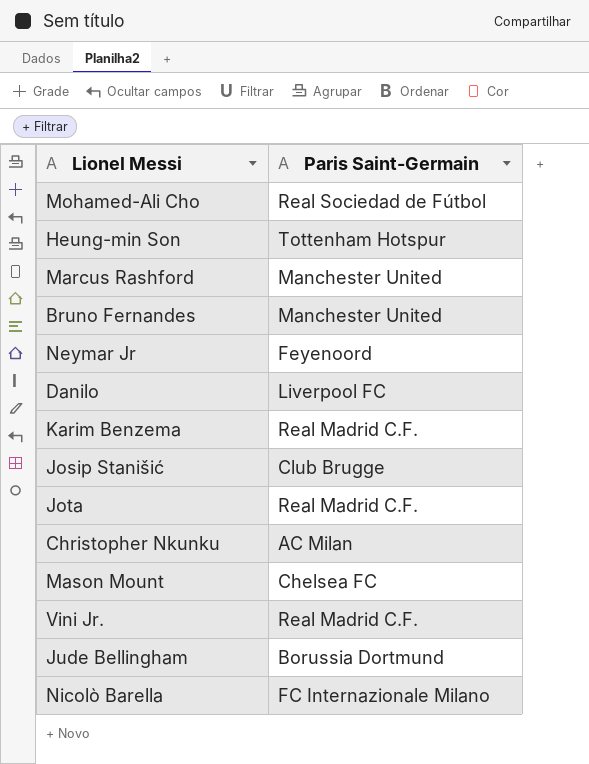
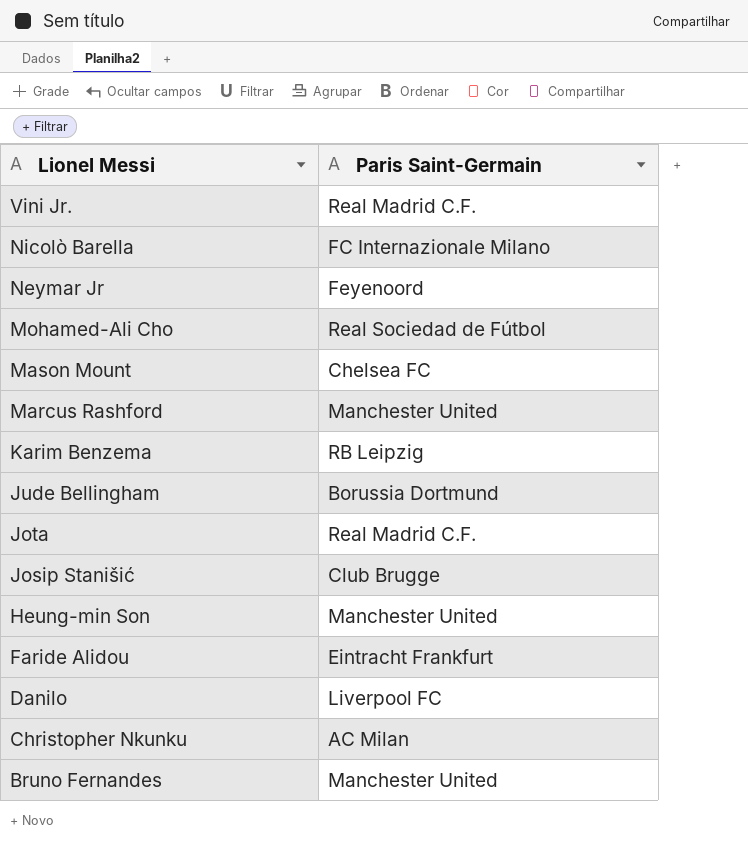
row order: none -> Lionel Messi descending
Karim Benzema | Paris Saint-Germain: Real Madrid C.F. -> RB Leipzig
Heung-min Son | Paris Saint-Germain: Tottenham Hotspur -> Manchester United
row Faride Alidou: none -> Eintracht Frankfurt

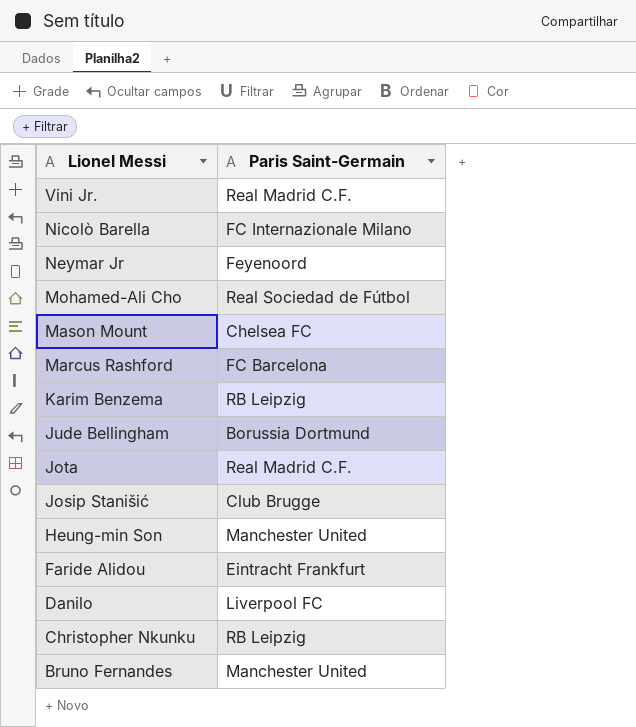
Marcus Rashford | Paris Saint-Germain: Manchester United -> FC Barcelona
Christopher Nkunku | Paris Saint-Germain: AC Milan -> RB Leipzig

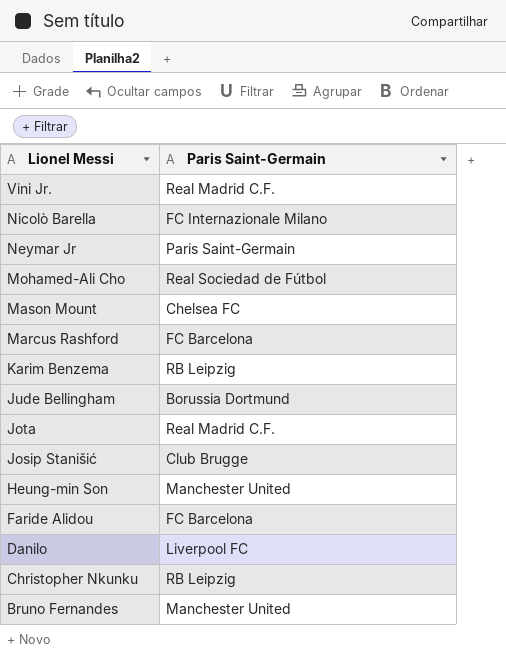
Neymar Jr | Paris Saint-Germain: Feyenoord -> Paris Saint-Germain
Faride Alidou | Paris Saint-Germain: Eintracht Frankfurt -> FC Barcelona

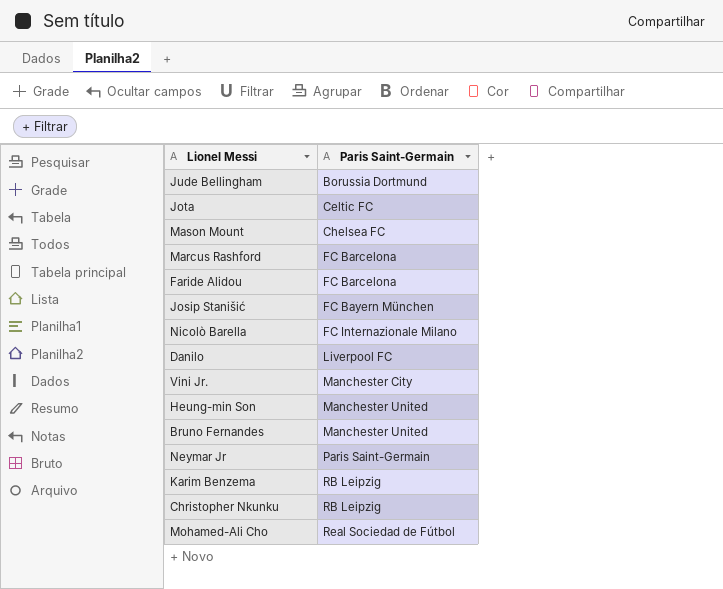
row order: Lionel Messi descending -> Paris Saint-Germain ascending
Jota | Paris Saint-Germain: Real Madrid C.F. -> Celtic FC
Josip Stanišić | Paris Saint-Germain: Club Brugge -> FC Bayern München
Vini Jr. | Paris Saint-Germain: Real Madrid C.F. -> Manchester City

